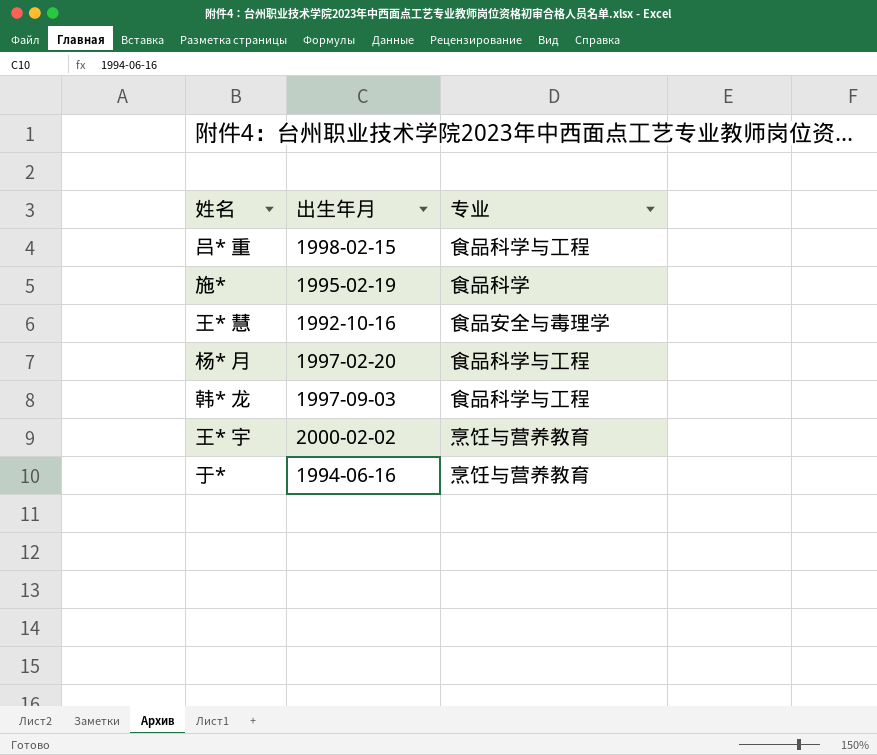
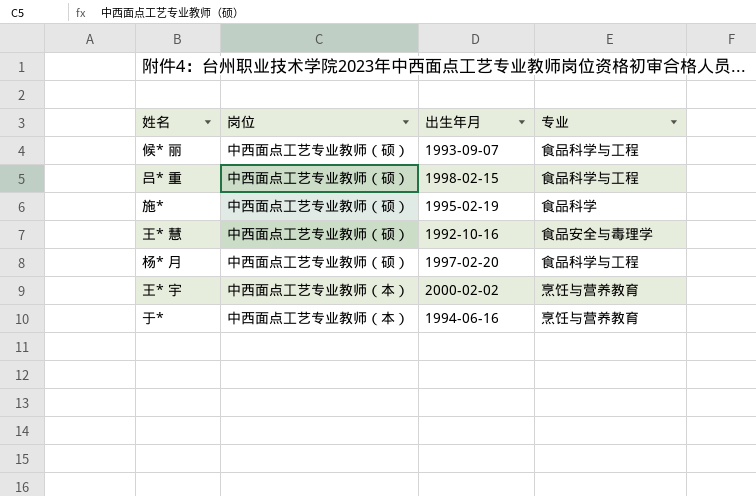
column 岗位 | position: none -> 2
row 韩* 龙: 1997-09-03 | 食品科学与工程 -> none
row 候* 丽: none -> 中西面点工艺专业教师（硕） | 1993-09-07 | 食品科学与工程

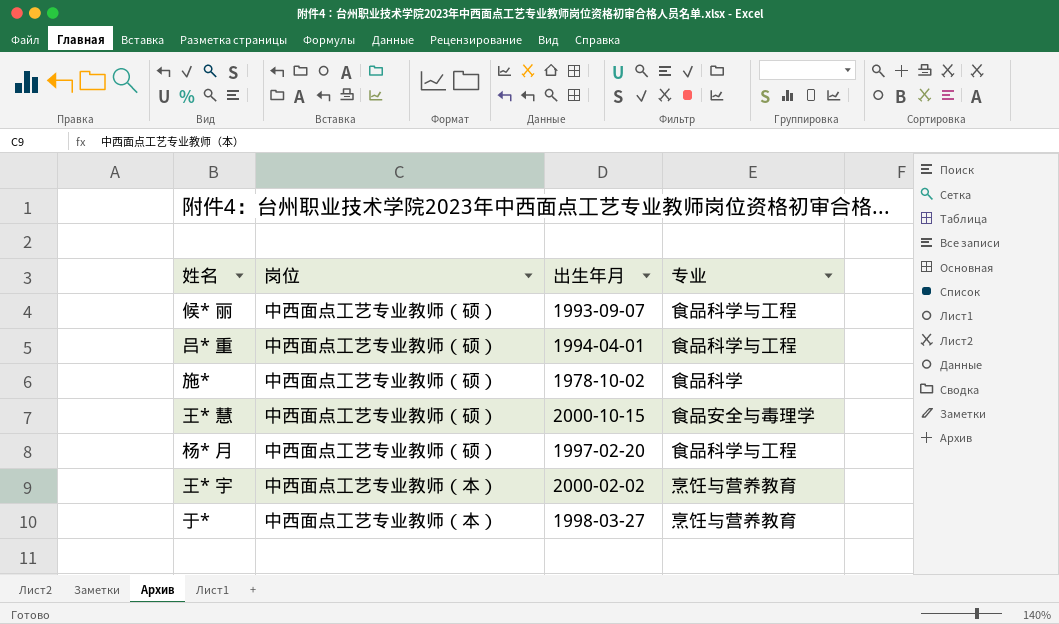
吕* 重 | 出生年月: 1998-02-15 -> 1994-04-01
施* | 出生年月: 1995-02-19 -> 1978-10-02
王* 慧 | 出生年月: 1992-10-16 -> 2000-10-15
于* | 出生年月: 1994-06-16 -> 1998-03-27

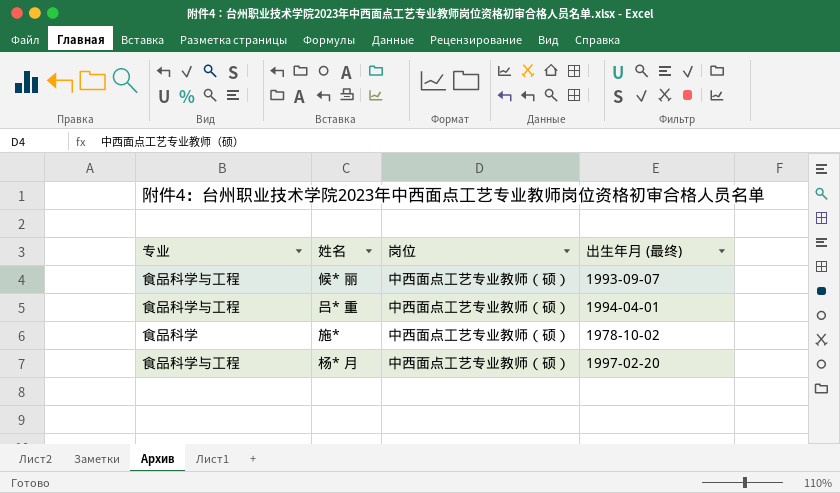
column 专业 | position: 4 -> 1
column name: 出生年月 -> 出生年月 (最终)
row 王* 慧: 中西面点工艺专业教师（硕） | 2000-10-15 | 食品安全与毒理学 -> none
row 王* 宇: 中西面点工艺专业教师（本） | 2000-02-02 | 烹饪与营养教育 -> none
row 于*: 中西面点工艺专业教师（本） | 1998-03-27 | 烹饪与营养教育 -> none

